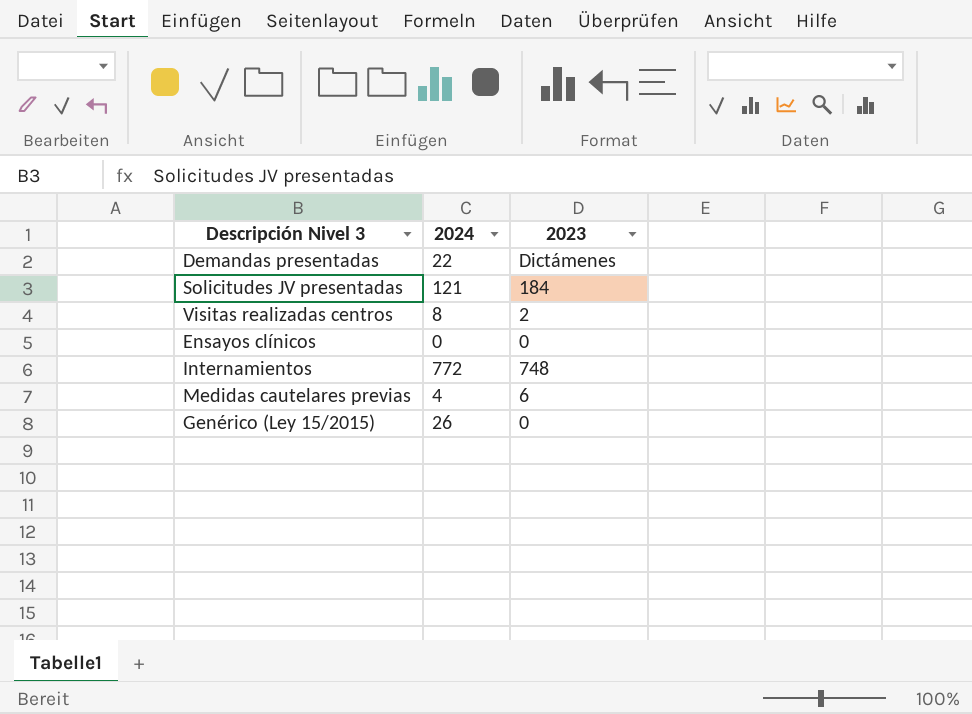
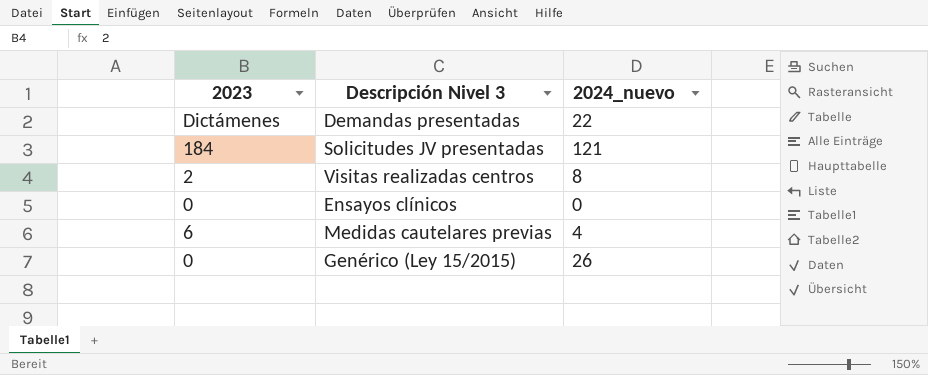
column 2023 | position: 3 -> 1
column name: 2024 -> 2024_nuevo
row Internamientos: 772 | 748 -> none

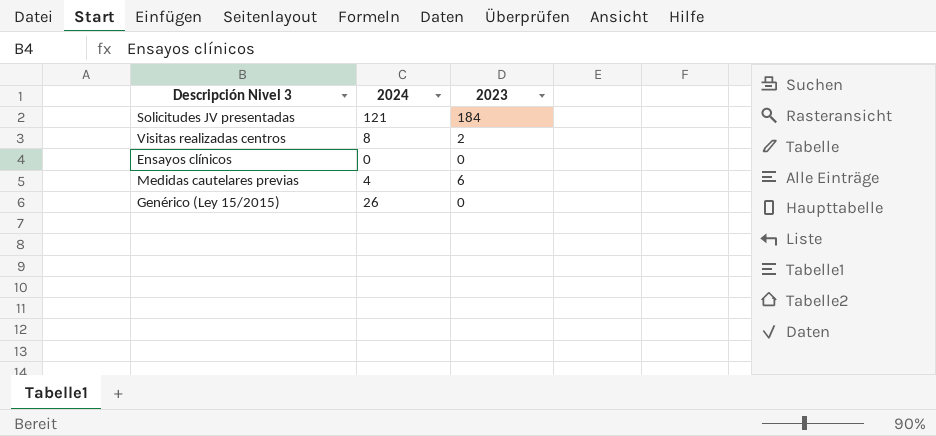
column name: 2024_nuevo -> 2024
column 2023 | position: 1 -> 3
row Demandas presentadas: Dictámenes | 22 -> none

